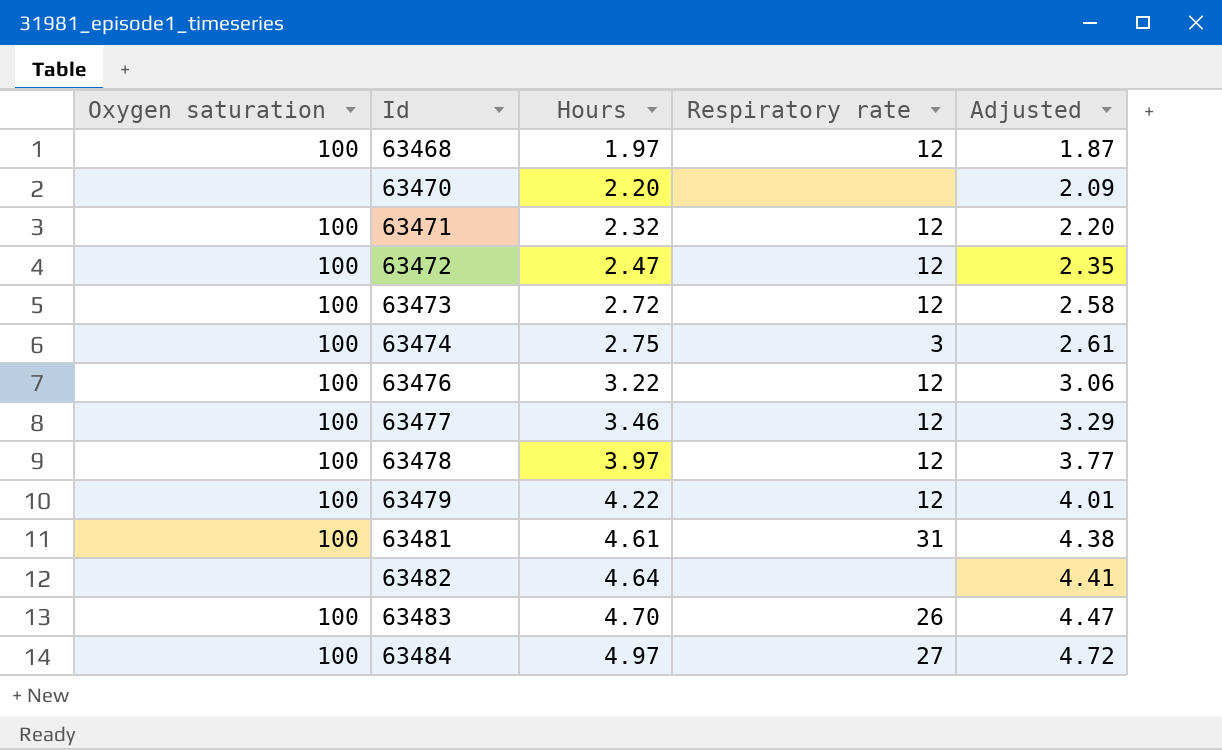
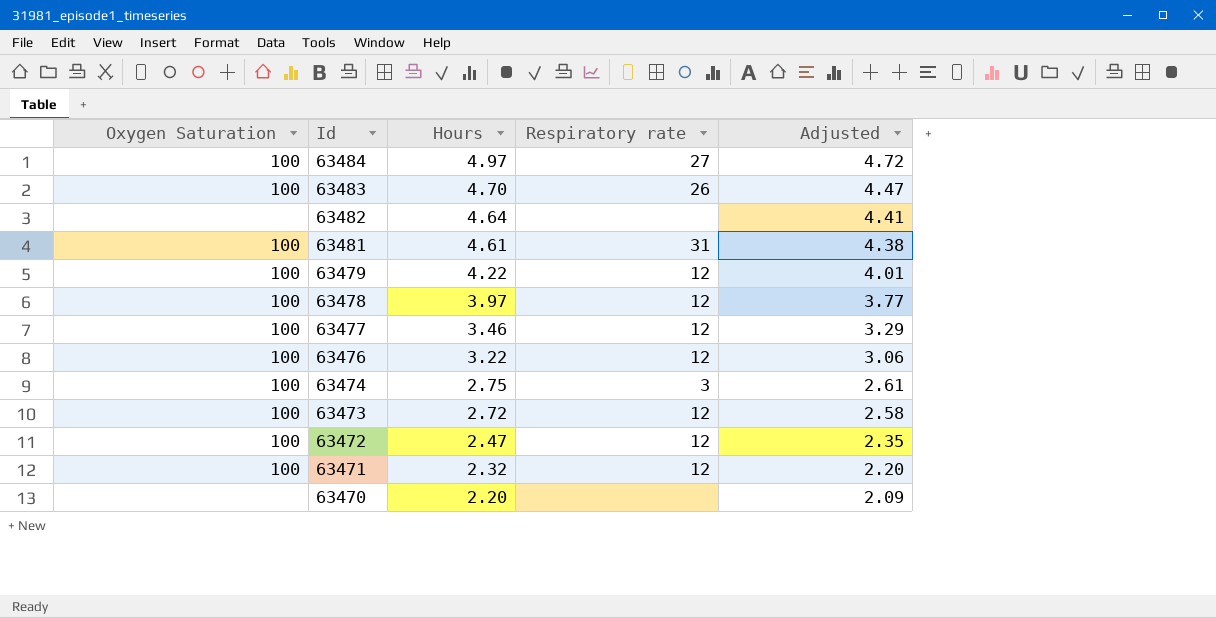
row order: Id ascending -> Id descending
column name: Oxygen saturation -> Oxygen Saturation
row 63468: 100 | 1.97 | 12 | 1.87 -> none

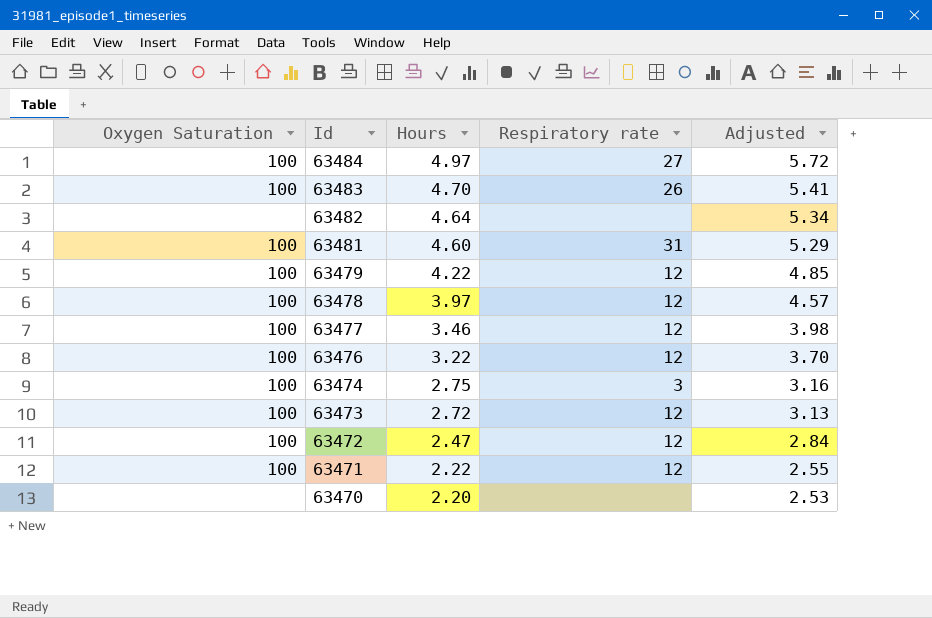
column Adjusted | formula: [Hours] * 0.95 -> [Hours] * 1.15
63481 | Hours: 4.61 -> 4.60
63471 | Hours: 2.32 -> 2.22

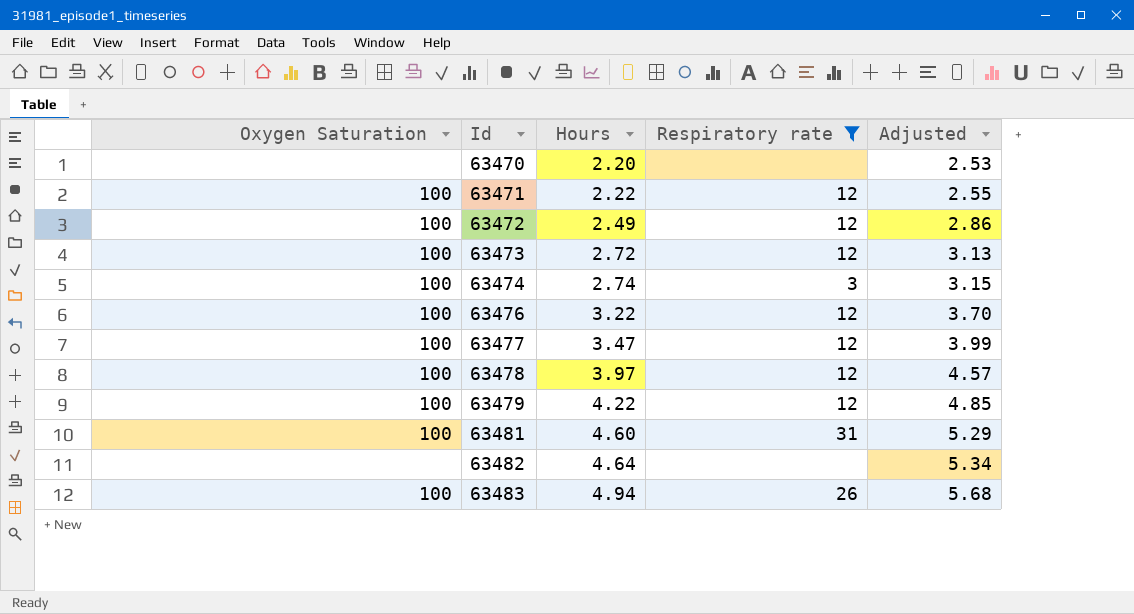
filter: none -> Respiratory rate != 27
row order: Id descending -> Id ascending
63472 | Hours: 2.47 -> 2.49
63472 | Adjusted: 2.84 -> 2.86
63474 | Hours: 2.75 -> 2.74
63474 | Adjusted: 3.16 -> 3.15
63477 | Hours: 3.46 -> 3.47
63477 | Adjusted: 3.98 -> 3.99
63483 | Hours: 4.70 -> 4.94
63483 | Adjusted: 5.41 -> 5.68

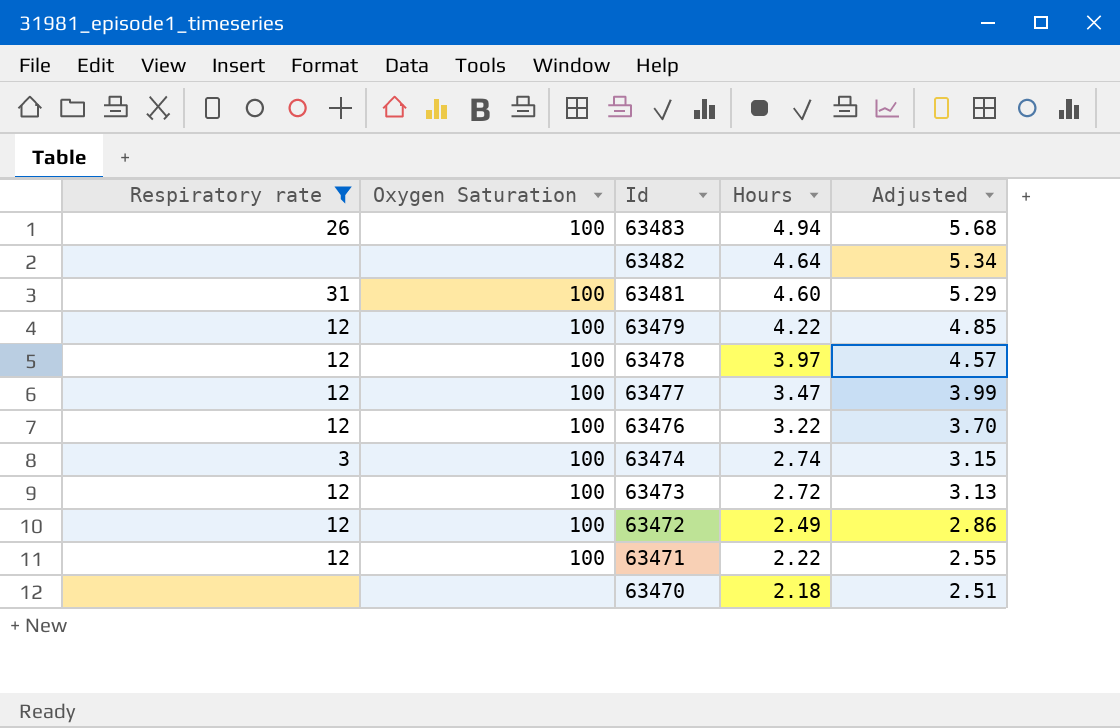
row order: Id ascending -> Id descending
column Respiratory rate | position: 4 -> 1
63470 | Hours: 2.20 -> 2.18
63470 | Adjusted: 2.53 -> 2.51

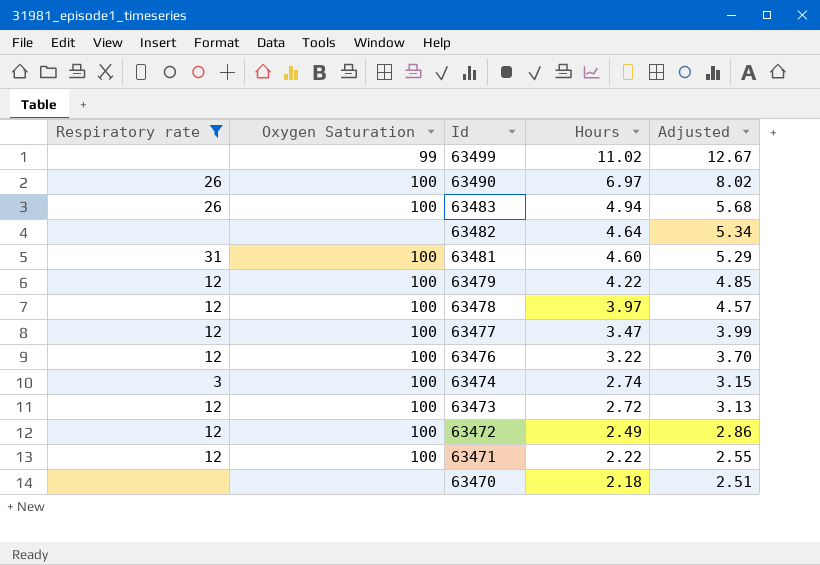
row 63499: none -> none | 99 | 11.02 | 12.67
row 63490: none -> 26 | 100 | 6.97 | 8.02

